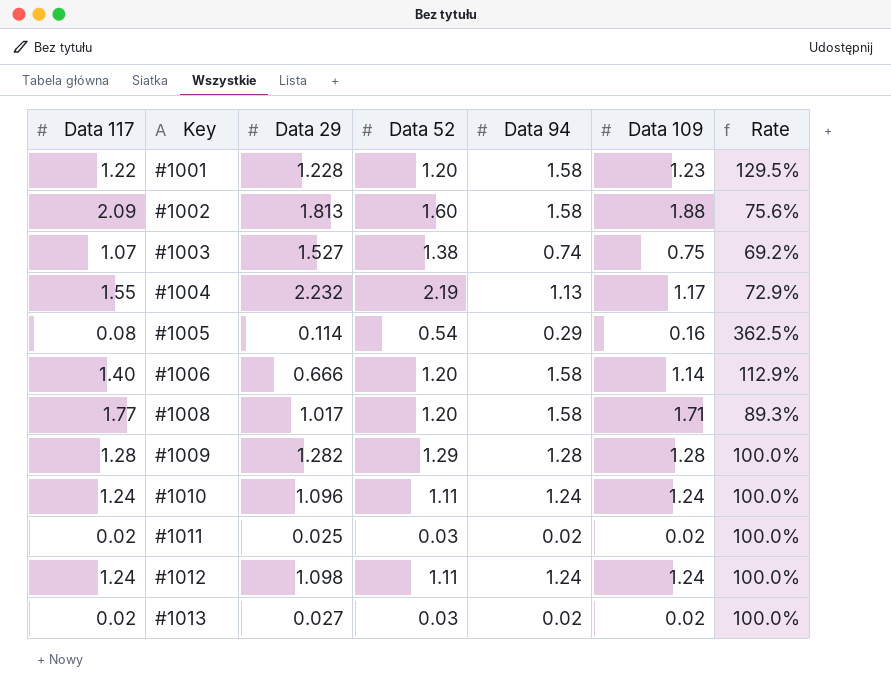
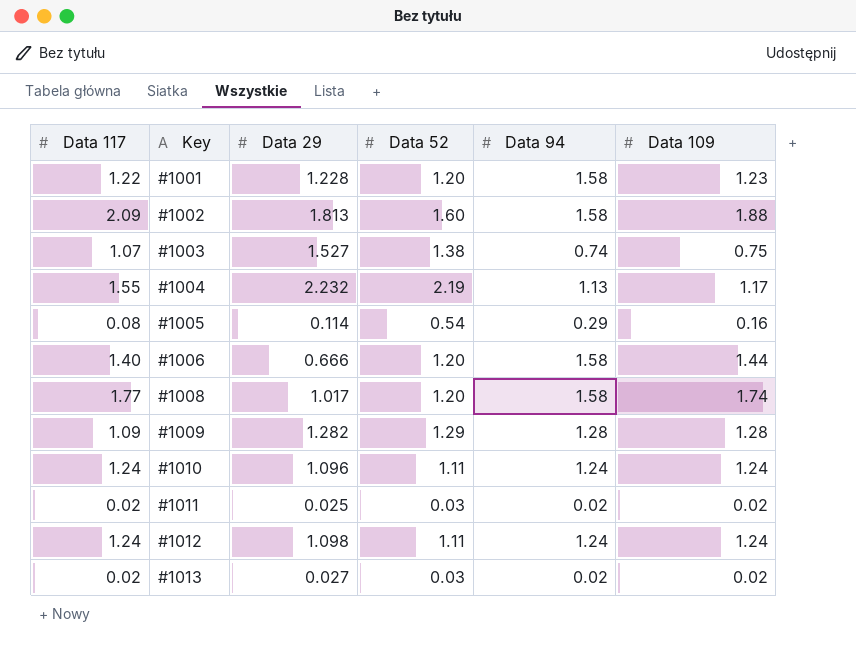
column Rate | formula: [Data 94] / [Data 117] -> none
#1006 | Data 109: 1.14 -> 1.44
#1008 | Data 109: 1.71 -> 1.74
#1009 | Data 117: 1.28 -> 1.09

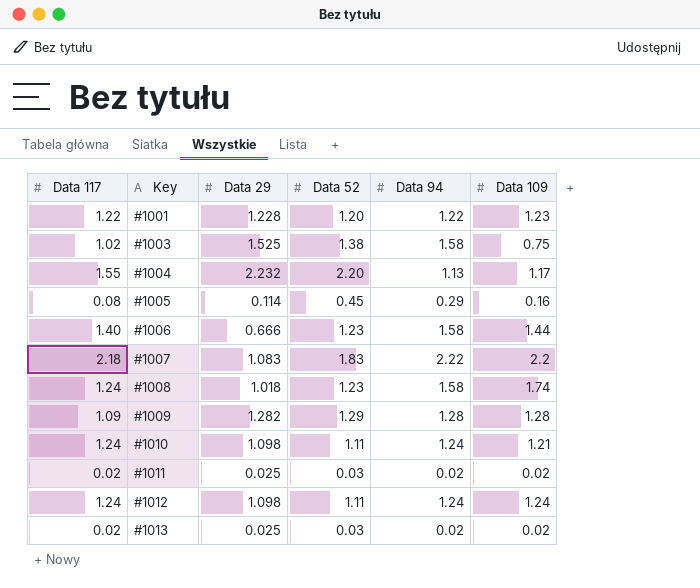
row #1002: 2.09 | 1.813 | 1.60 | 1.58 | 1.88 -> none
#1001 | Data 94: 1.58 -> 1.22
#1003 | Data 117: 1.07 -> 1.02
#1003 | Data 29: 1.527 -> 1.525
#1003 | Data 94: 0.74 -> 1.58
#1004 | Data 52: 2.19 -> 2.20
#1005 | Data 52: 0.54 -> 0.45
#1006 | Data 52: 1.20 -> 1.23
row #1007: none -> 2.18 | 1.083 | 1.83 | 2.22 | 2.2
#1008 | Data 117: 1.77 -> 1.24
#1008 | Data 29: 1.017 -> 1.018
#1008 | Data 52: 1.20 -> 1.23
#1010 | Data 29: 1.096 -> 1.098
#1010 | Data 109: 1.24 -> 1.21
#1013 | Data 29: 0.027 -> 0.025

